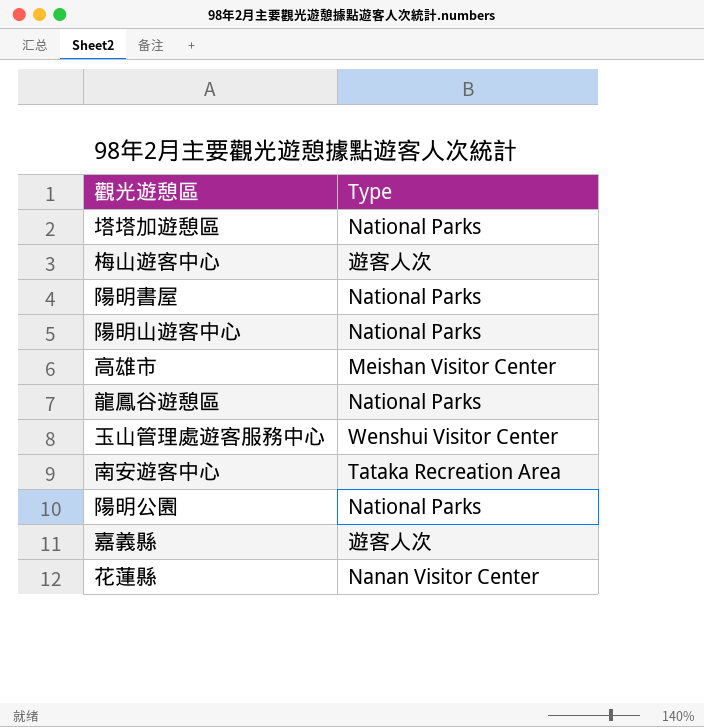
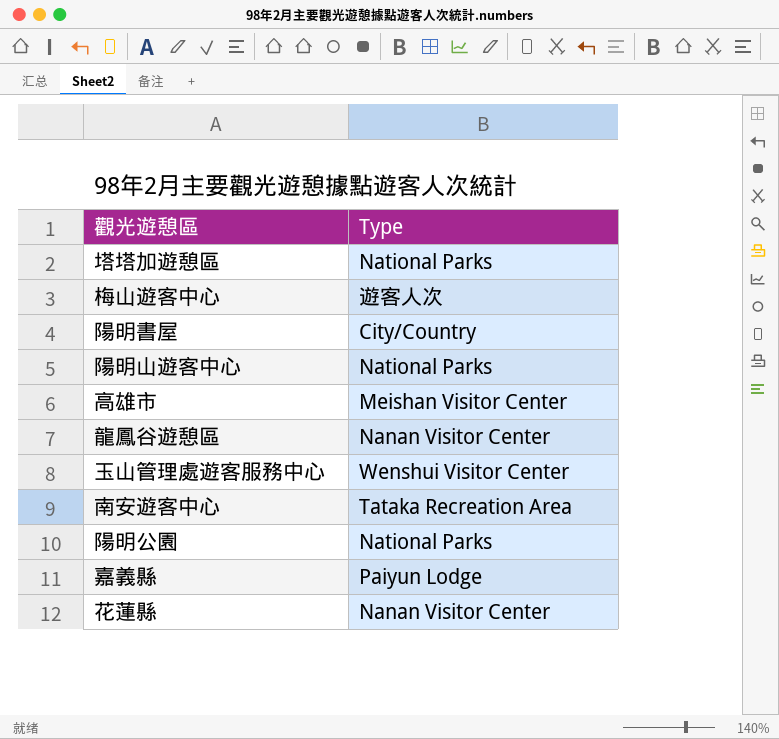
陽明書屋 | Type: National Parks -> City/Country
龍鳳谷遊憩區 | Type: National Parks -> Nanan Visitor Center
嘉義縣 | Type: 遊客人次 -> Paiyun Lodge

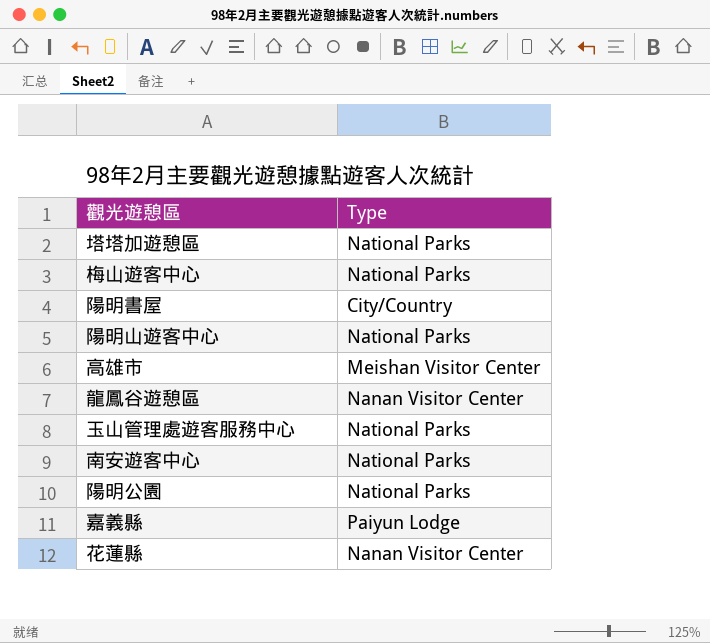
梅山遊客中心 | Type: 遊客人次 -> National Parks
玉山管理處遊客服務中心 | Type: Wenshui Visitor Center -> National Parks
南安遊客中心 | Type: Tataka Recreation Area -> National Parks

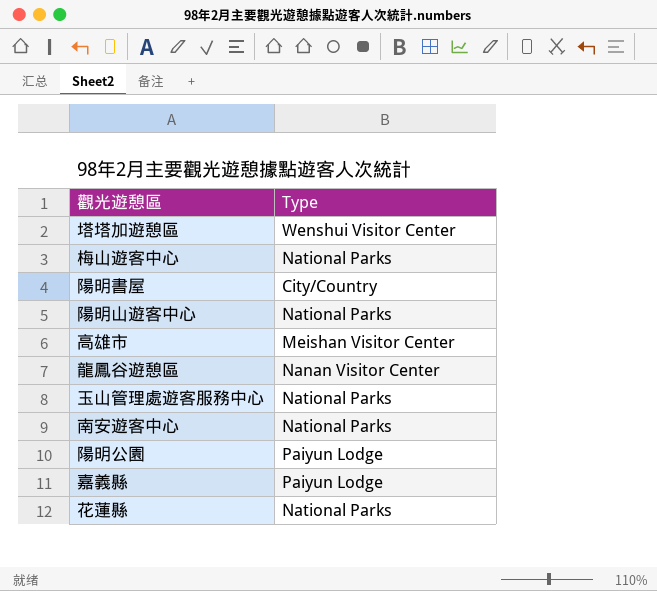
塔塔加遊憩區 | Type: National Parks -> Wenshui Visitor Center
陽明公園 | Type: National Parks -> Paiyun Lodge
花蓮縣 | Type: Nanan Visitor Center -> National Parks

